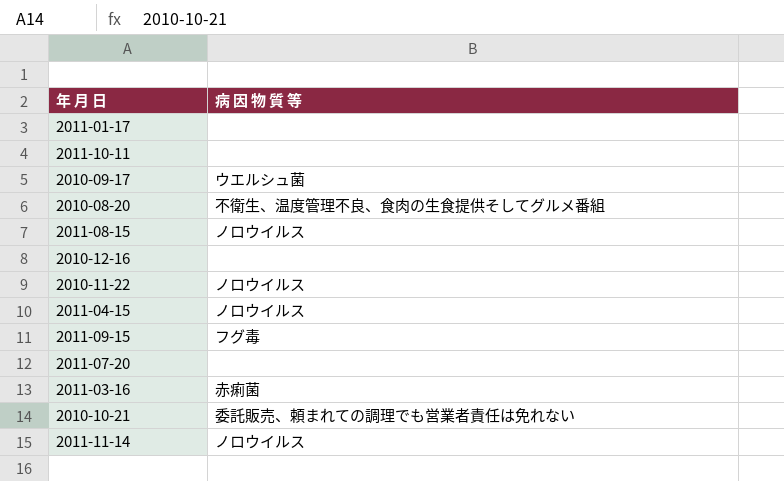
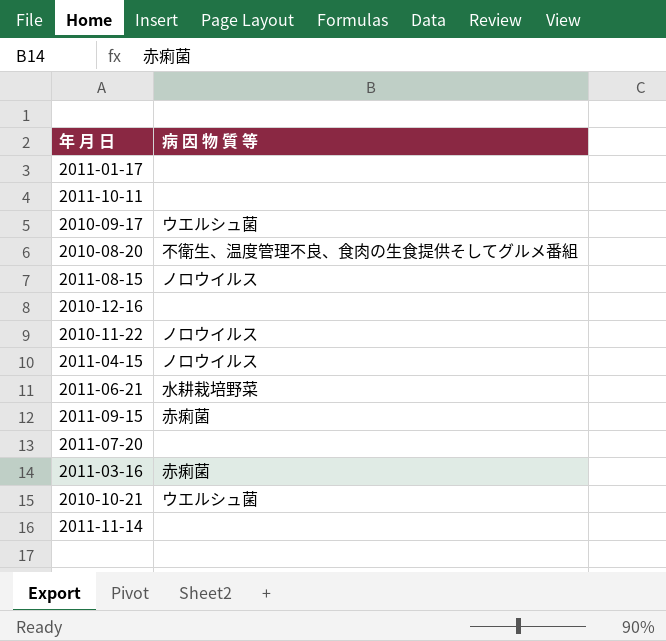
row 2011-06-21: none -> 水耕栽培野菜
2011-09-15 | 病 因 物 質 等: フグ毒 -> 赤痢菌
2010-10-21 | 病 因 物 質 等: 委託販売、頼まれての調理でも営業者責任は免れない -> ウエルシュ菌
2011-11-14 | 病 因 物 質 等: ノロウイルス -> none

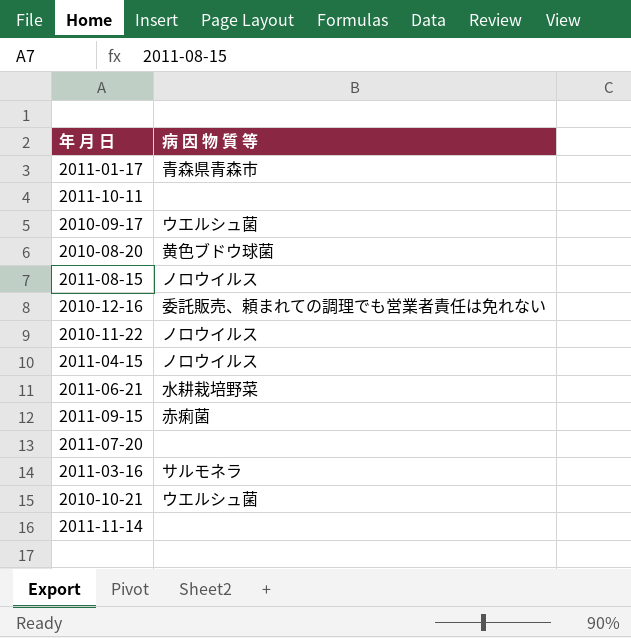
2011-01-17 | 病 因 物 質 等: none -> 青森県青森市
2010-08-20 | 病 因 物 質 等: 不衛生、温度管理不良、食肉の生食提供そしてグルメ番組 -> 黄色ブドウ球菌
2010-12-16 | 病 因 物 質 等: none -> 委託販売、頼まれての調理でも営業者責任は免れない
2011-03-16 | 病 因 物 質 等: 赤痢菌 -> サルモネラ

